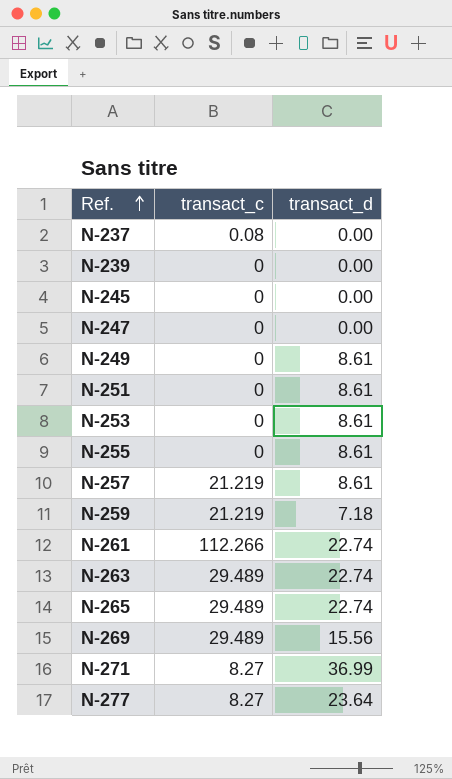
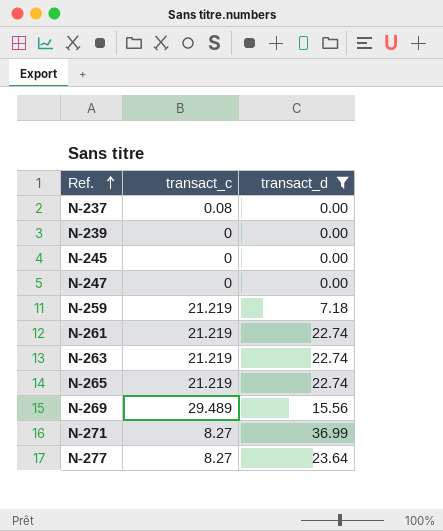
filter: none -> transact_d != 8.61
N-261 | transact_c: 112.266 -> 21.219
N-263 | transact_c: 29.489 -> 21.219
N-265 | transact_c: 29.489 -> 21.219

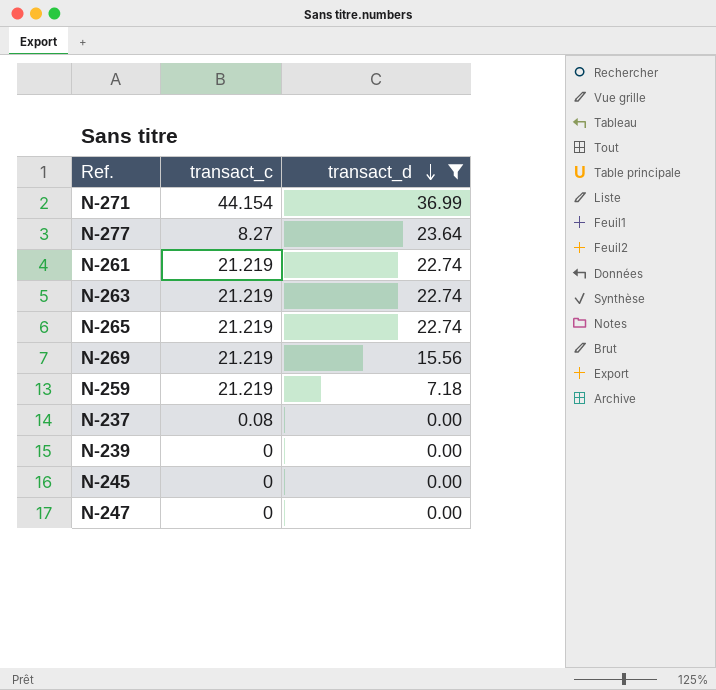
row order: Ref. ascending -> transact_d descending
N-271 | transact_c: 8.27 -> 44.154
N-269 | transact_c: 29.489 -> 21.219

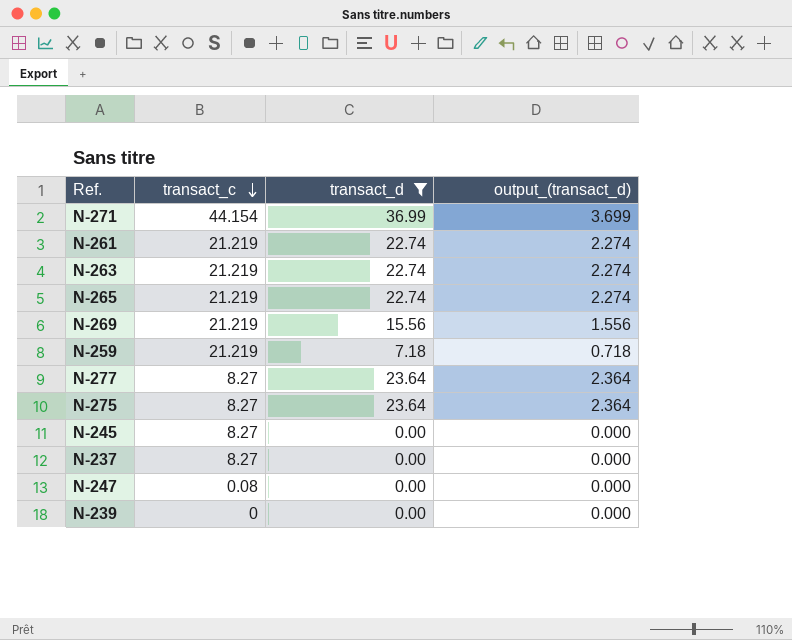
row order: transact_d descending -> transact_c descending
column output_(transact_d) | formula: none -> [transact_d] * 0.1
row N-275: none -> 8.27 | 23.64 | 2.364
N-245 | transact_c: 0 -> 8.27
N-237 | transact_c: 0.08 -> 8.27
N-247 | transact_c: 0 -> 0.08

